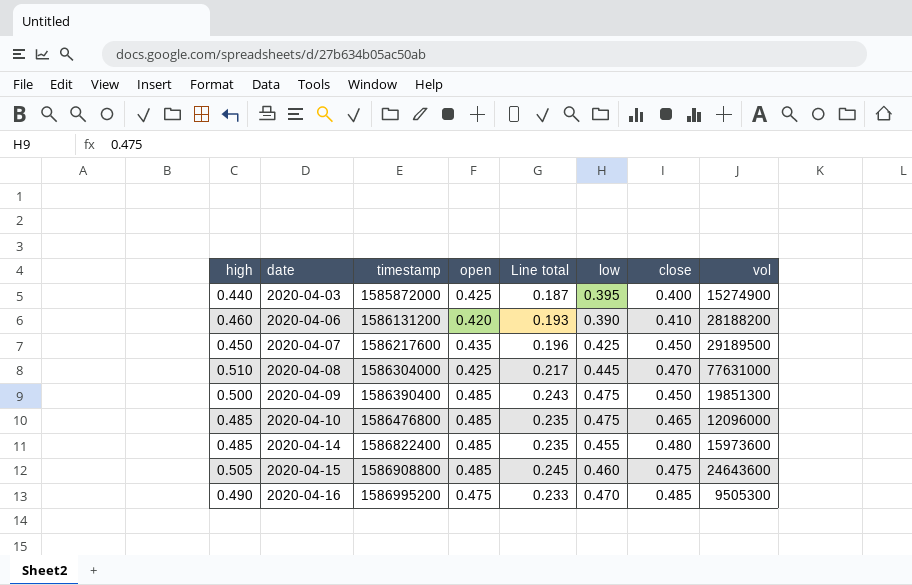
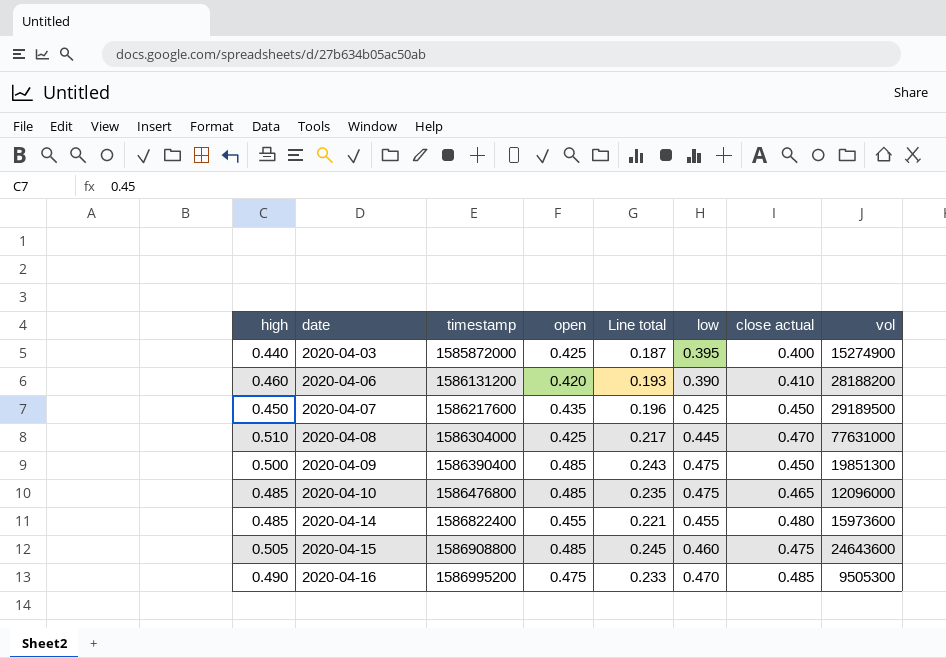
column name: close -> close actual
2020-04-14 | open: 0.485 -> 0.455
2020-04-14 | Line total: 0.235 -> 0.221

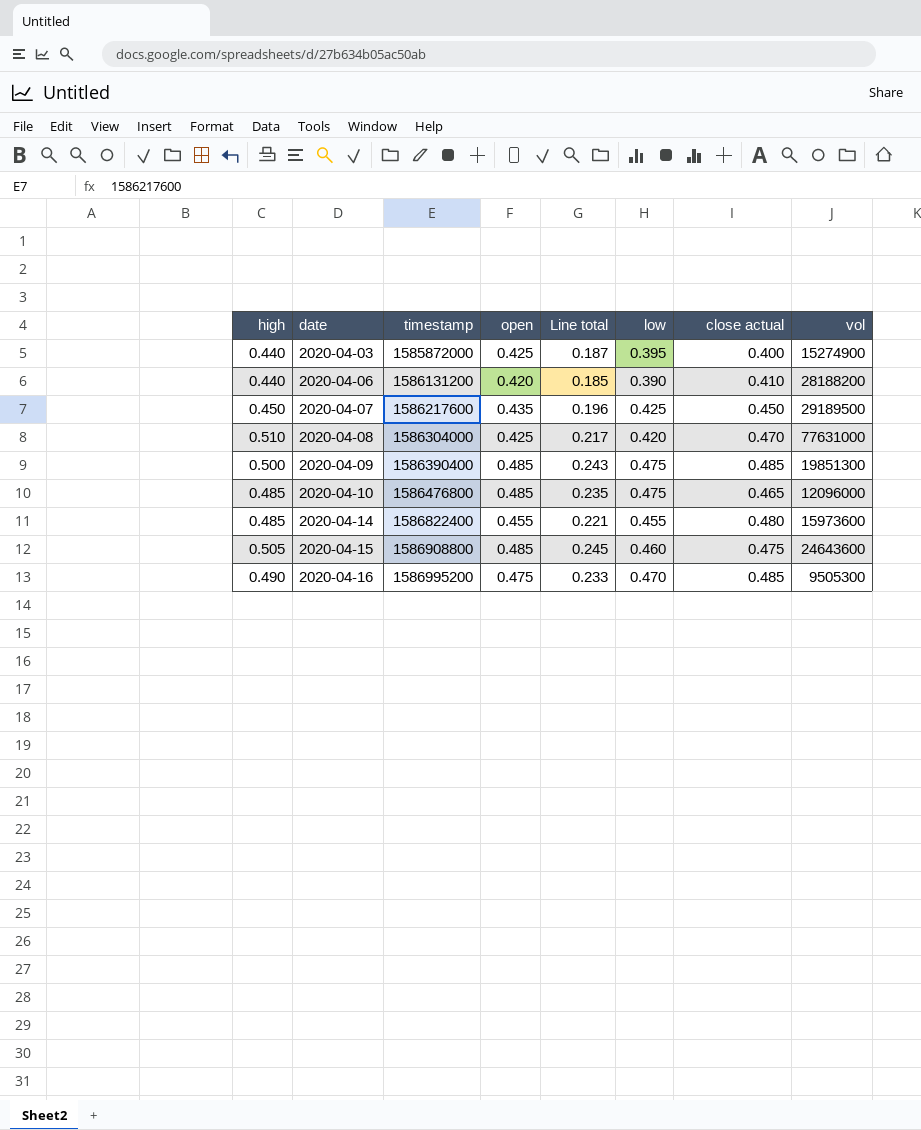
2020-04-06 | high: 0.460 -> 0.440
2020-04-06 | Line total: 0.193 -> 0.185
2020-04-08 | low: 0.445 -> 0.420
2020-04-09 | close actual: 0.450 -> 0.485

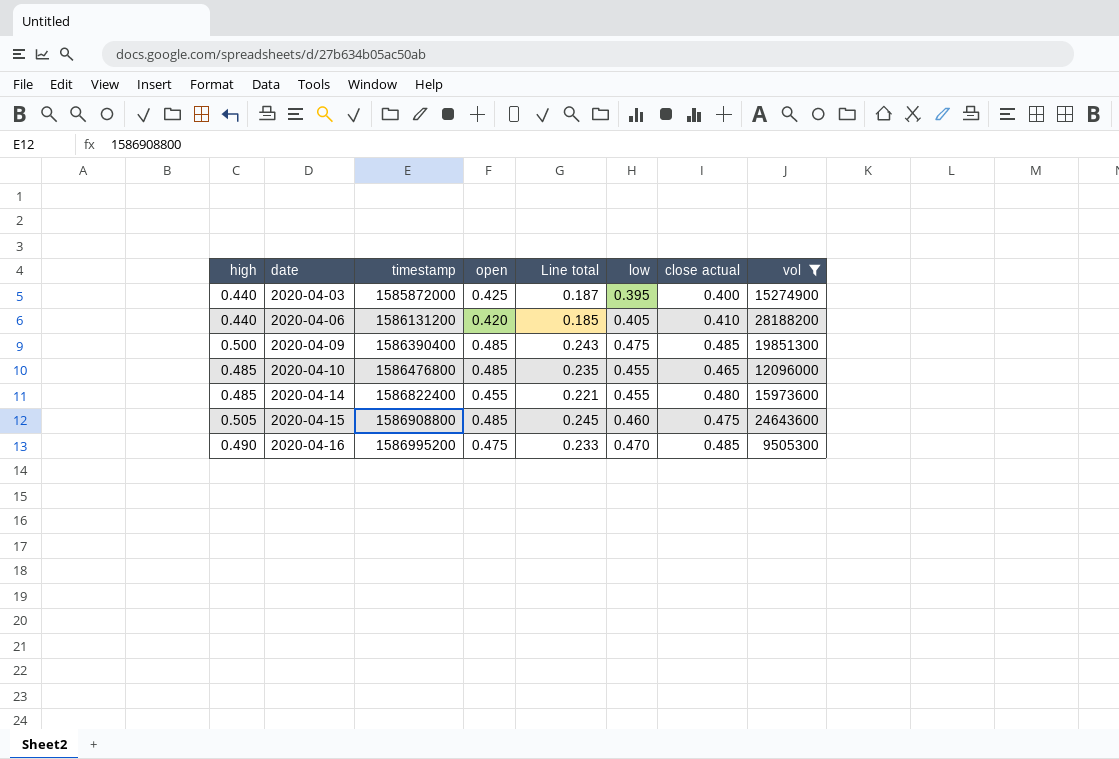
filter: none -> vol <= 28188200
2020-04-06 | low: 0.390 -> 0.405
2020-04-10 | low: 0.475 -> 0.455

